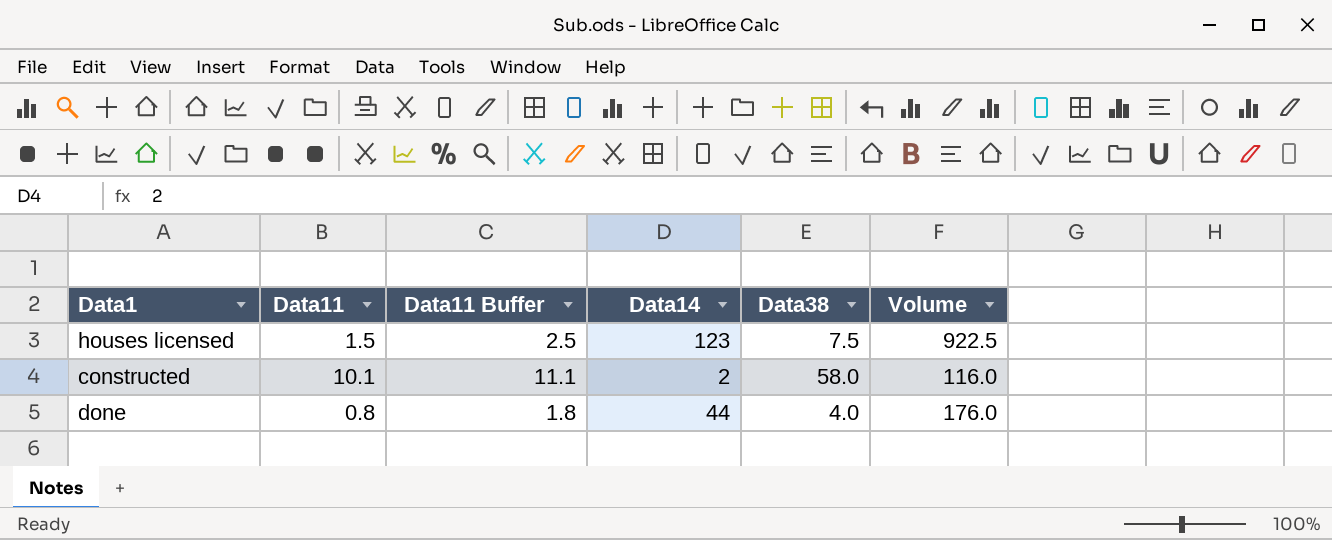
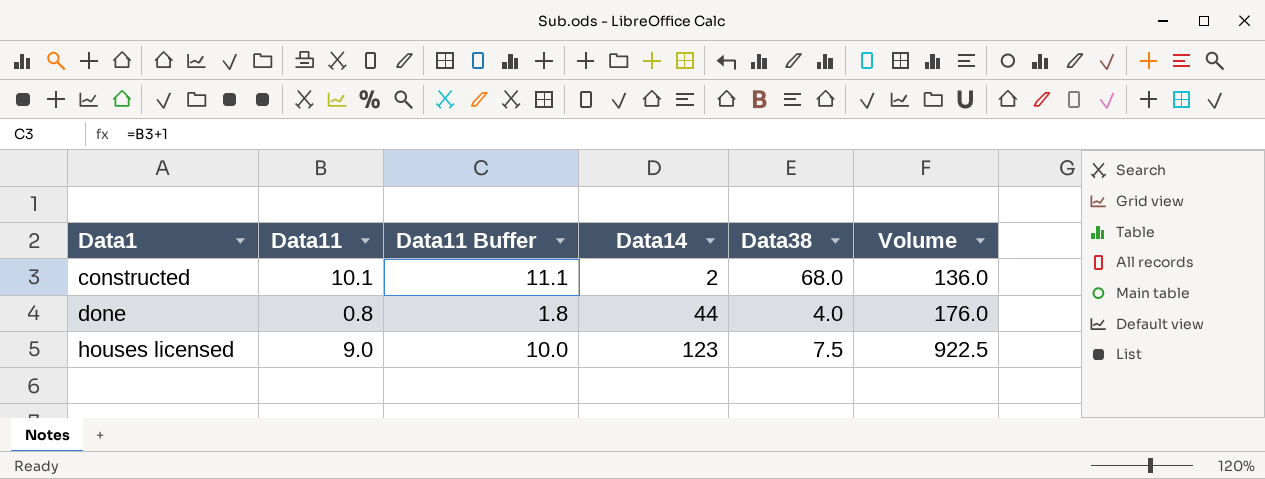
row order: none -> Data1 ascending
constructed | Data38: 58.0 -> 68.0
constructed | Volume: 116.0 -> 136.0
houses licensed | Data11: 1.5 -> 9.0
houses licensed | Data11 Buffer: 2.5 -> 10.0

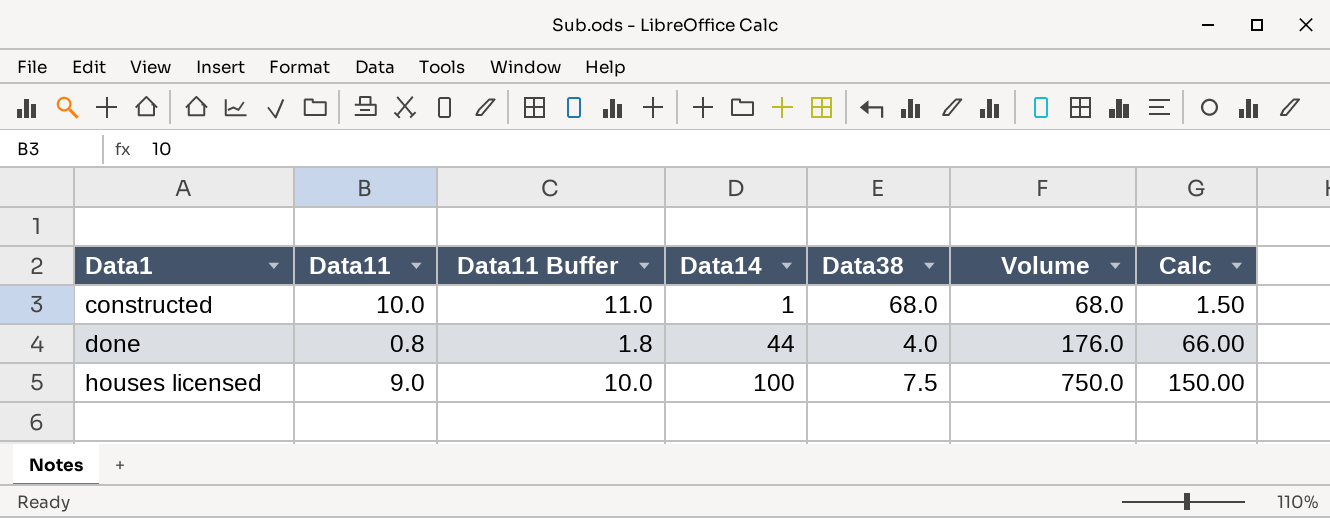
column Calc | formula: none -> [Data14] * 1.5
constructed | Data11: 10.1 -> 10.0
constructed | Data11 Buffer: 11.1 -> 11.0
constructed | Data14: 2 -> 1
constructed | Volume: 136.0 -> 68.0
houses licensed | Data14: 123 -> 100
houses licensed | Volume: 922.5 -> 750.0

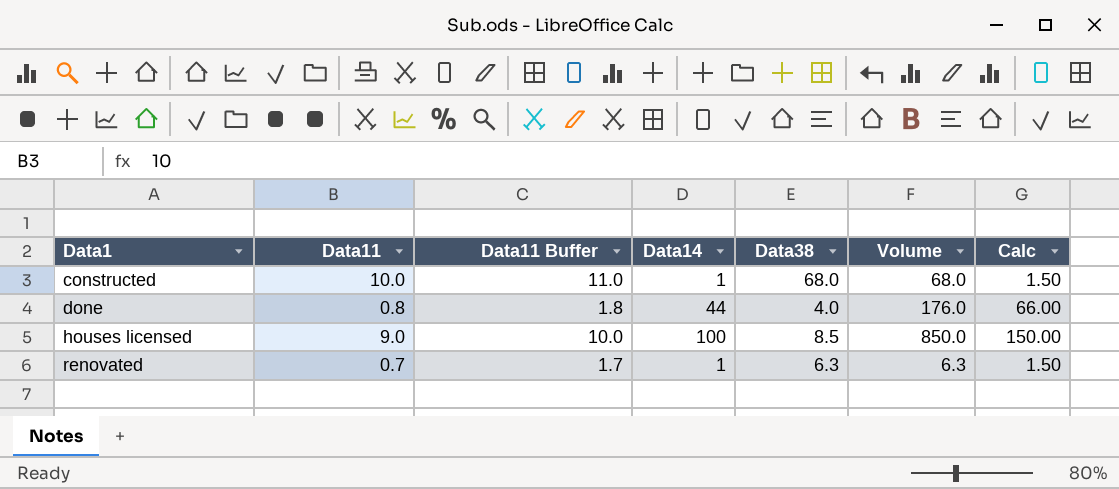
houses licensed | Data38: 7.5 -> 8.5
houses licensed | Volume: 750.0 -> 850.0
row renovated: none -> 0.7 | 1.7 | 1 | 6.3 | 6.3 | 1.50

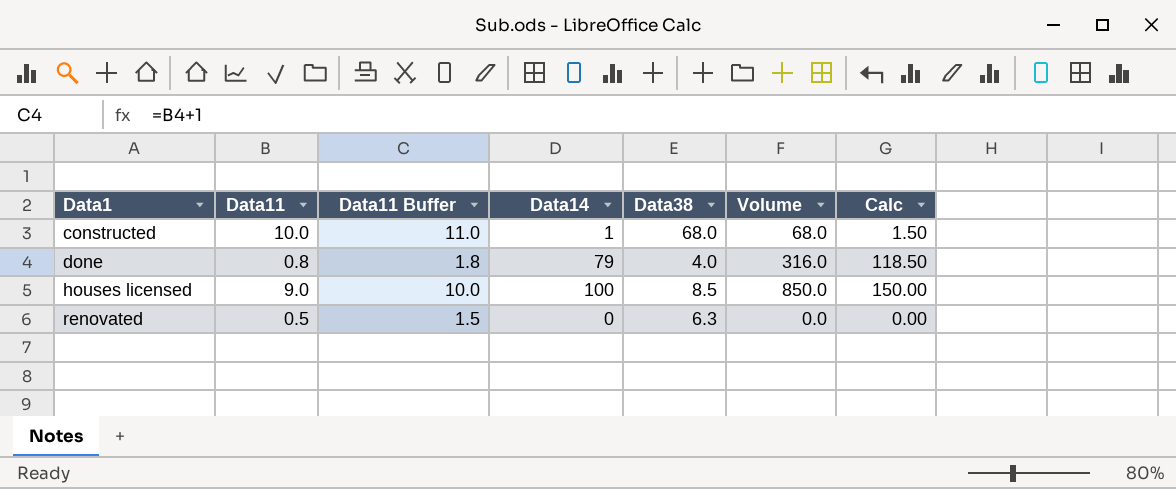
done | Data14: 44 -> 79
done | Volume: 176.0 -> 316.0
done | Calc: 66.00 -> 118.50
renovated | Data11: 0.7 -> 0.5
renovated | Data11 Buffer: 1.7 -> 1.5
renovated | Data14: 1 -> 0
renovated | Volume: 6.3 -> 0.0
renovated | Calc: 1.50 -> 0.00

